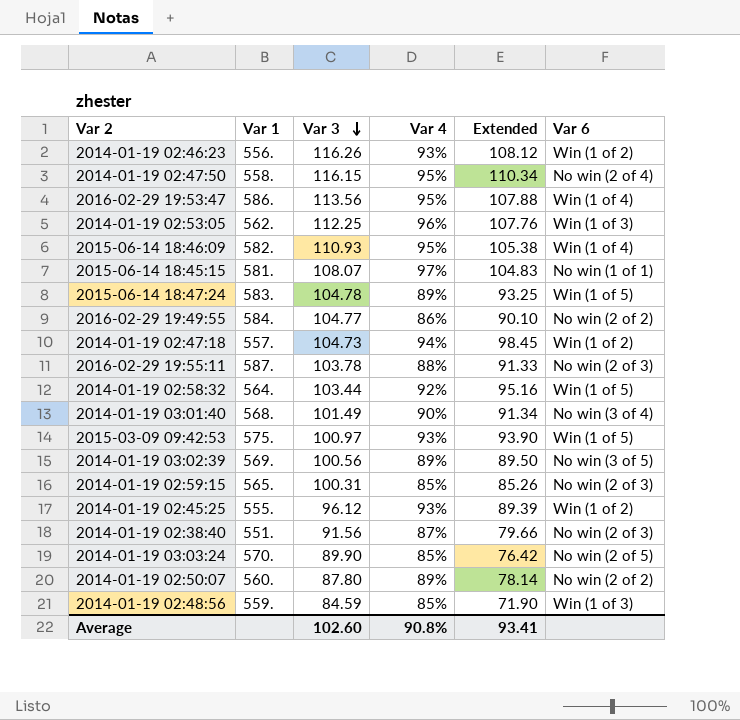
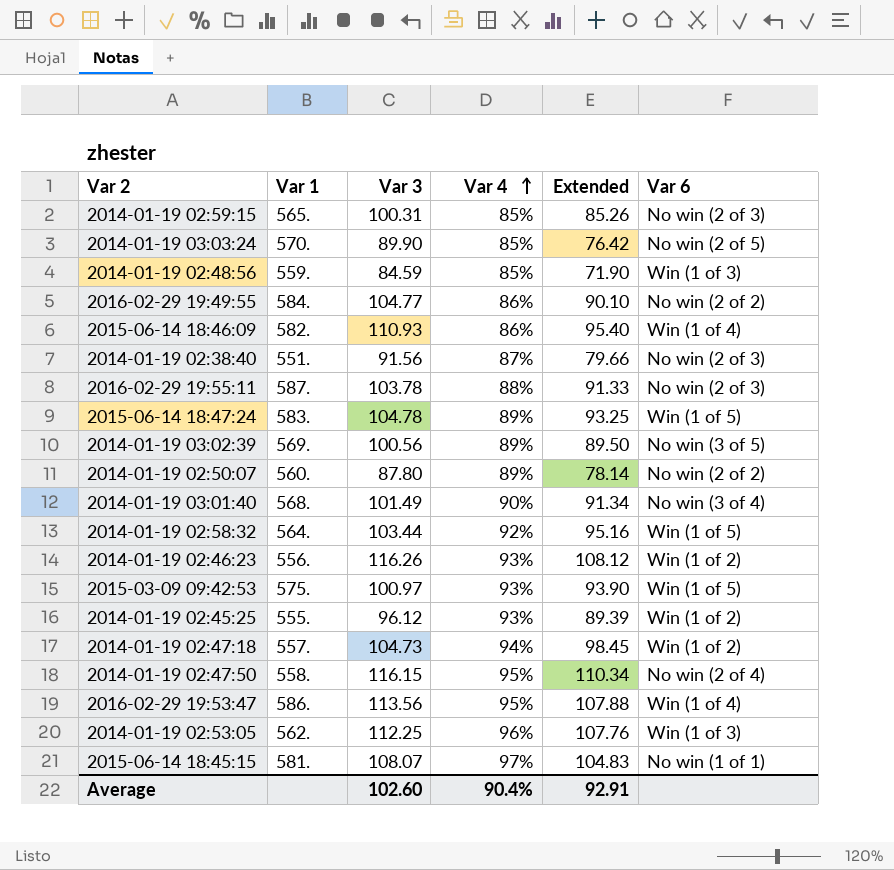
row order: Var 3 descending -> Var 4 ascending
2015-06-14 18:46:09 | Var 4: 95% -> 86%
2015-06-14 18:46:09 | Extended: 105.38 -> 95.40
Average | Var 4: 90.8% -> 90.4%
Average | Extended: 93.41 -> 92.91

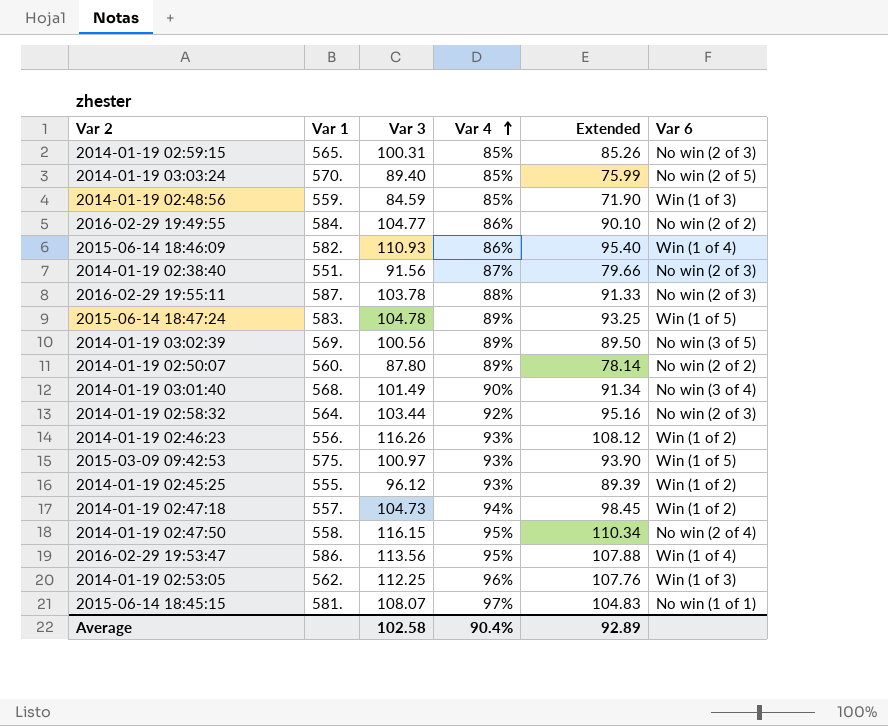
2014-01-19 03:03:24 | Var 3: 89.90 -> 89.40
2014-01-19 03:03:24 | Extended: 76.42 -> 75.99
2014-01-19 02:58:32 | Var 6: Win (1 of 5) -> No win (2 of 3)
Average | Var 3: 102.60 -> 102.58
Average | Extended: 92.91 -> 92.89

